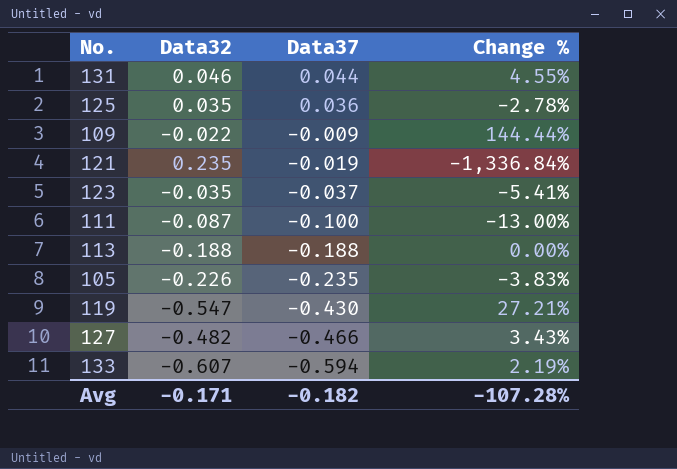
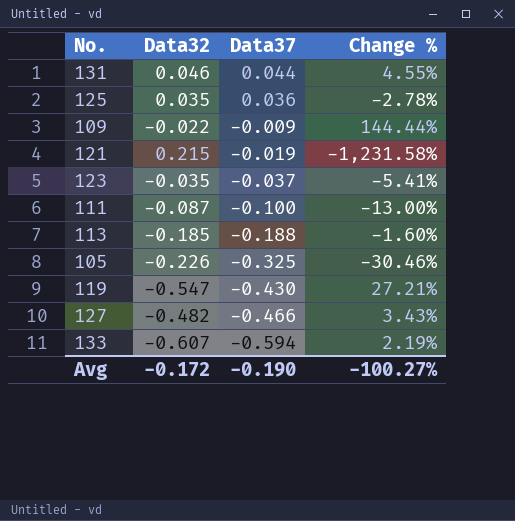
121 | Data32: 0.235 -> 0.215
121 | Change %: -1,336.84% -> -1,231.58%
113 | Data32: -0.188 -> -0.185
113 | Change %: 0.00% -> -1.60%
105 | Data37: -0.235 -> -0.325
105 | Change %: -3.83% -> -30.46%
Avg | Data32: -0.171 -> -0.172
Avg | Data37: -0.182 -> -0.190
Avg | Change %: -107.28% -> -100.27%

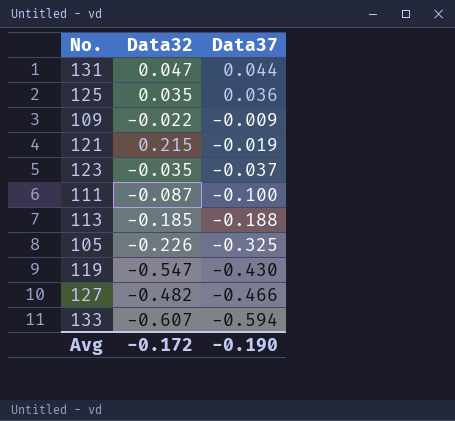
column Change % | formula: ([Data32] - [Data37]) / [Data37] -> none
131 | Data32: 0.046 -> 0.047

